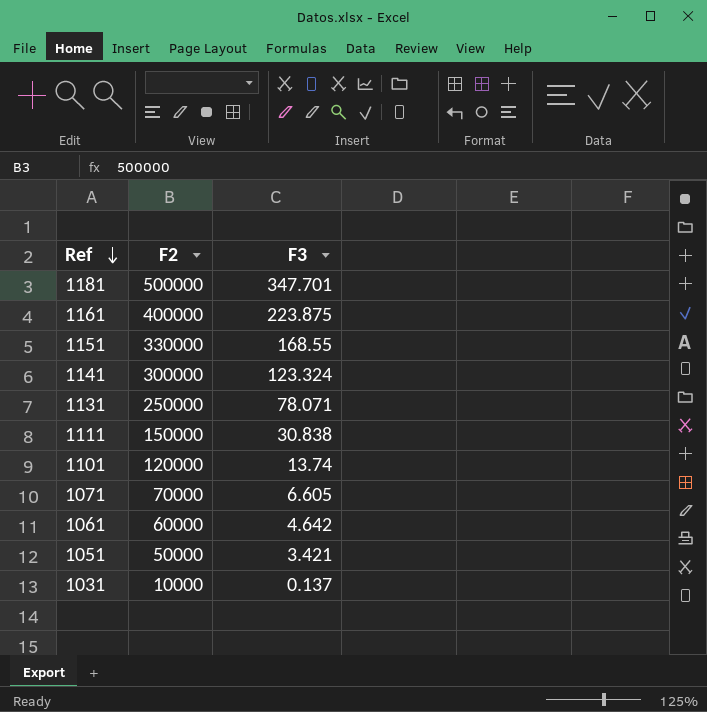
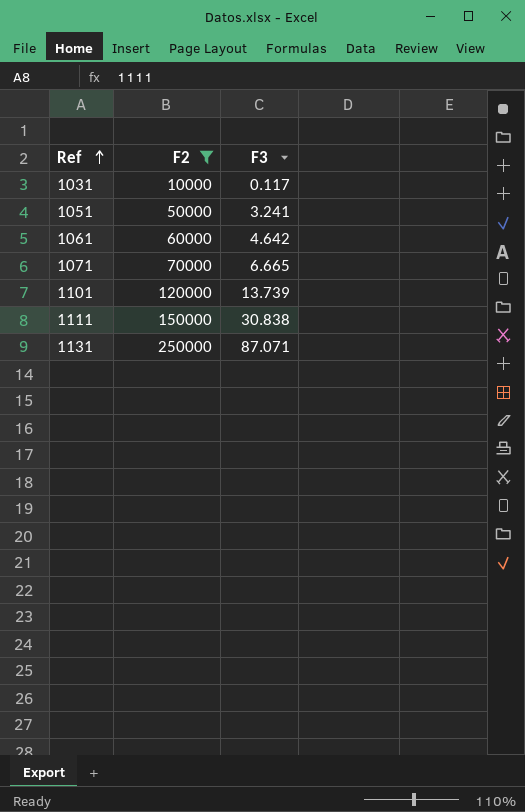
filter: none -> F2 <= 250000
row order: Ref descending -> Ref ascending
1031 | F3: 0.137 -> 0.117
1051 | F3: 3.421 -> 3.241
1071 | F3: 6.605 -> 6.665
1101 | F3: 13.74 -> 13.739
1131 | F3: 78.071 -> 87.071

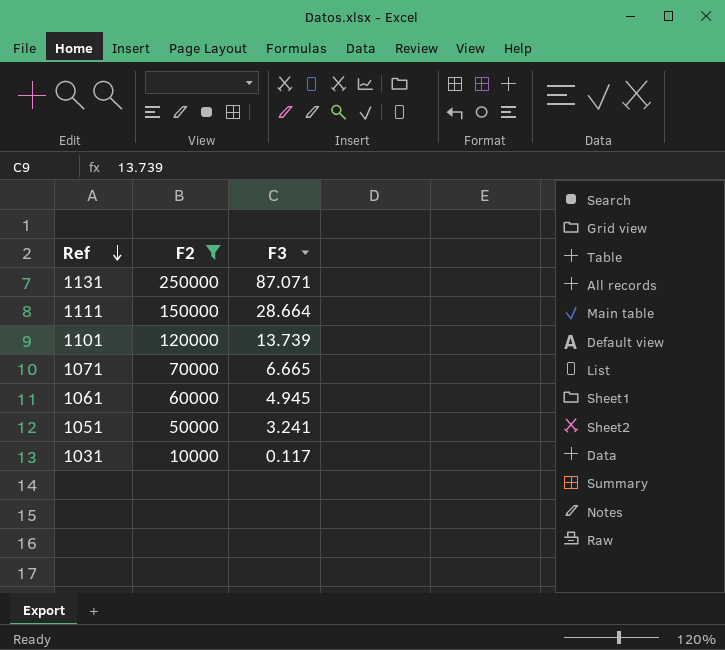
row order: Ref ascending -> Ref descending
1111 | F3: 30.838 -> 28.664
1061 | F3: 4.642 -> 4.945

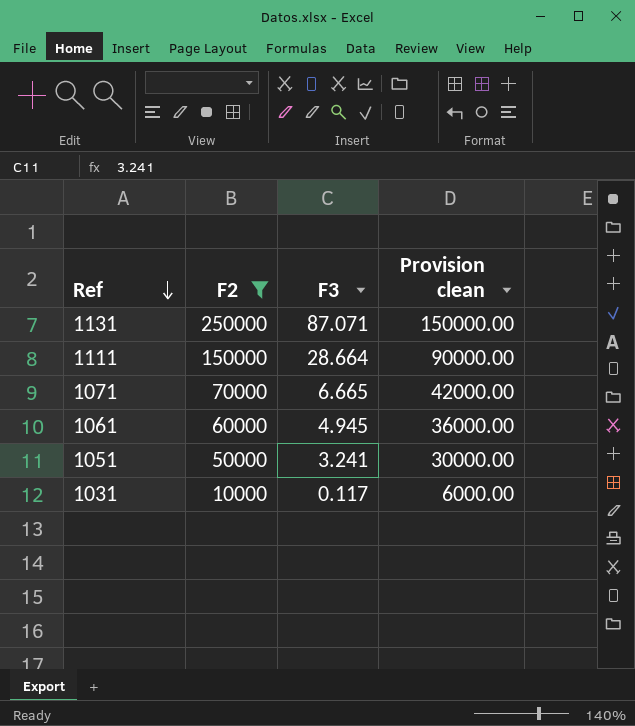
column Provision clean | formula: none -> [F2] * 0.6
row 1101: 120000 | 13.739 -> none

